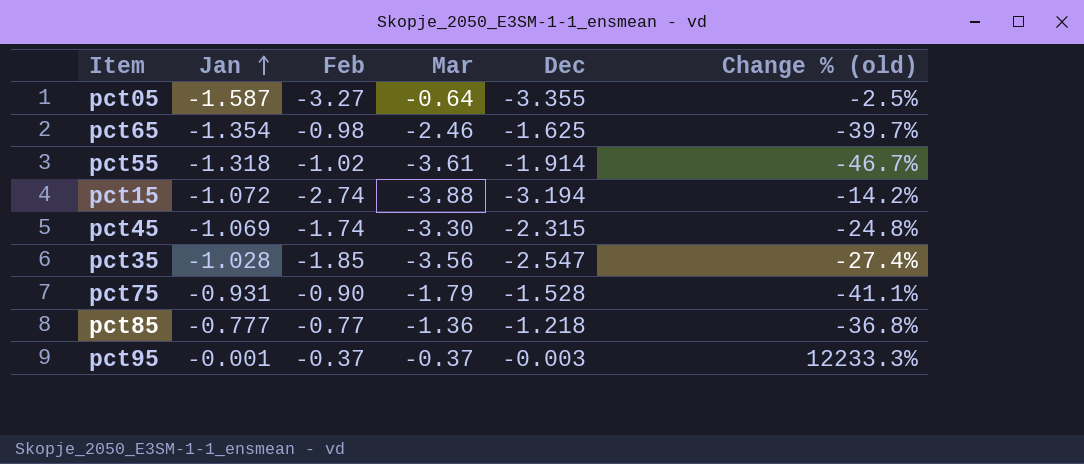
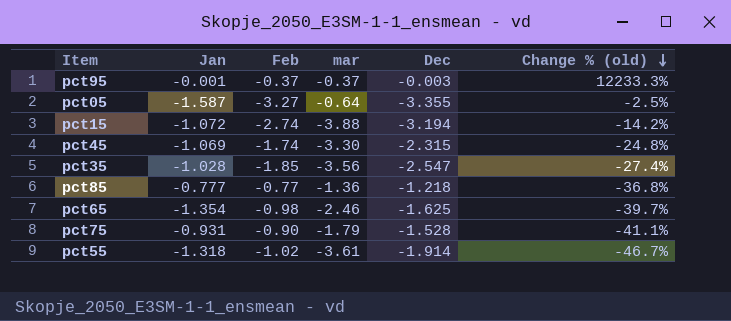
row order: Jan ascending -> Change % (old) descending
column name: Mar -> mar

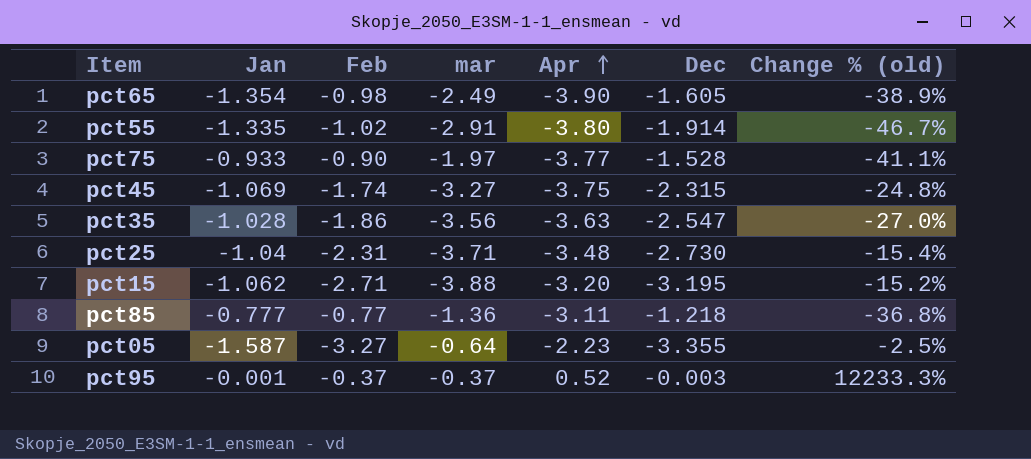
row order: Change % (old) descending -> Apr ascending
column Apr | position: none -> 5
pct65 | mar: -2.46 -> -2.49
pct65 | Dec: -1.625 -> -1.605
pct65 | Change % (old): -39.7% -> -38.9%
pct55 | Jan: -1.318 -> -1.335
pct55 | mar: -3.61 -> -2.91
pct75 | Jan: -0.931 -> -0.933
pct75 | mar: -1.79 -> -1.97
pct45 | mar: -3.30 -> -3.27
pct35 | Feb: -1.85 -> -1.86
pct35 | Change % (old): -27.4% -> -27.0%
row pct25: none -> -1.04 | -2.31 | -3.71 | -3.48 | -2.730 | -15.4%
pct15 | Jan: -1.072 -> -1.062
pct15 | Feb: -2.74 -> -2.71
pct15 | Dec: -3.194 -> -3.195
pct15 | Change % (old): -14.2% -> -15.2%

